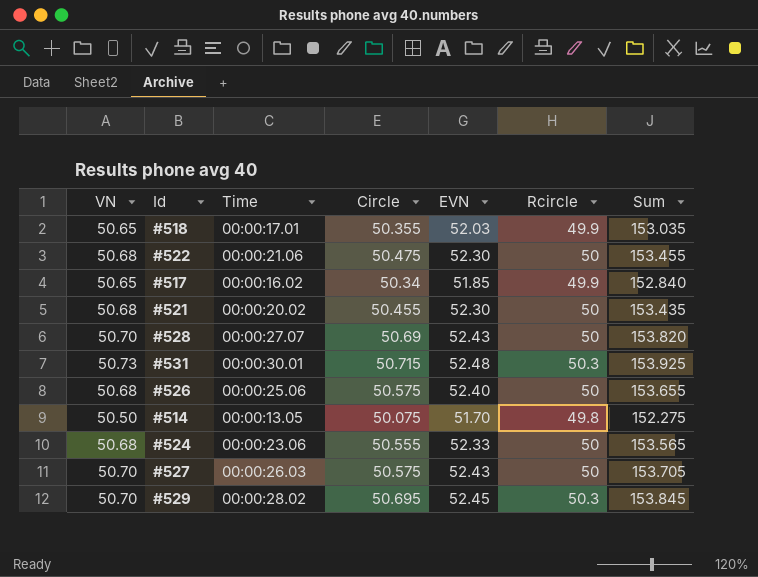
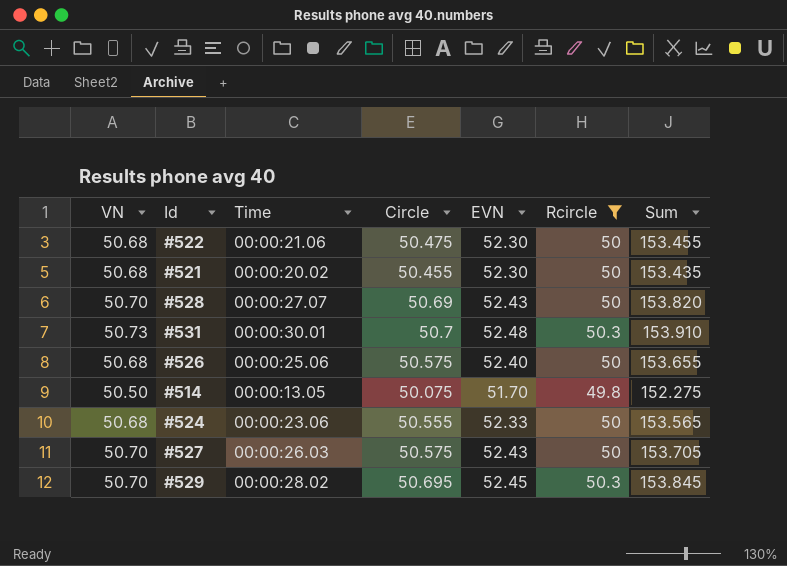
filter: none -> Rcircle != 49.9
#531 | Circle: 50.715 -> 50.7
#531 | Sum: 153.925 -> 153.910

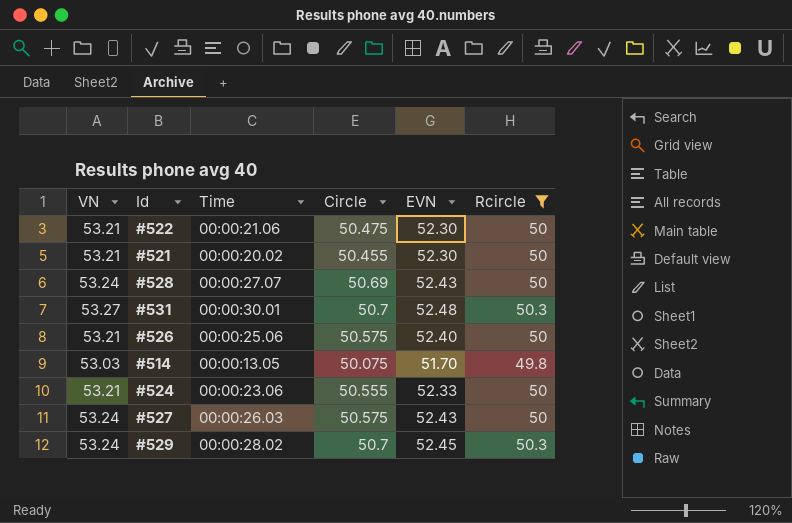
column Sum | formula: [VN] + [Circle] + [EVN] -> none
#522 | VN: 50.68 -> 53.21
#521 | VN: 50.68 -> 53.21
#528 | VN: 50.70 -> 53.24
#531 | VN: 50.73 -> 53.27
#526 | VN: 50.68 -> 53.21
#514 | VN: 50.50 -> 53.03
#524 | VN: 50.68 -> 53.21
#527 | VN: 50.70 -> 53.24
#529 | VN: 50.70 -> 53.24
#529 | Circle: 50.695 -> 50.7

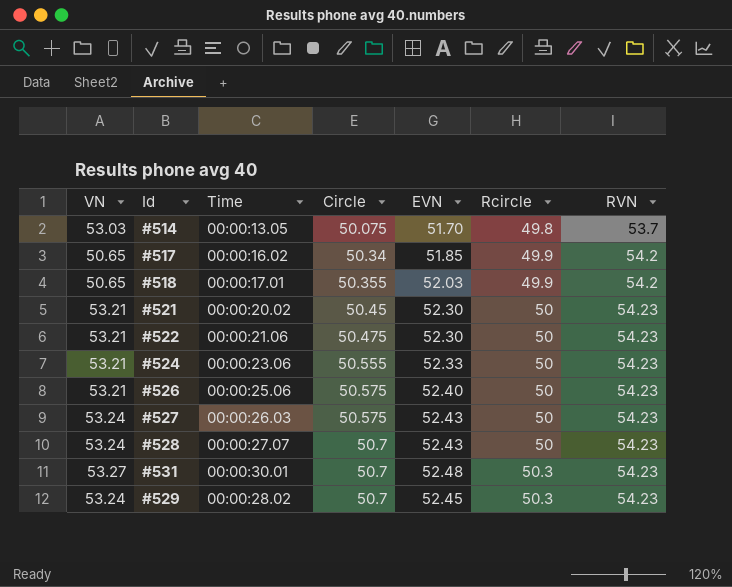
filter: Rcircle != 49.9 -> none
row order: none -> Circle ascending
column RVN | position: none -> 7
#521 | Circle: 50.455 -> 50.45
#528 | Circle: 50.69 -> 50.7

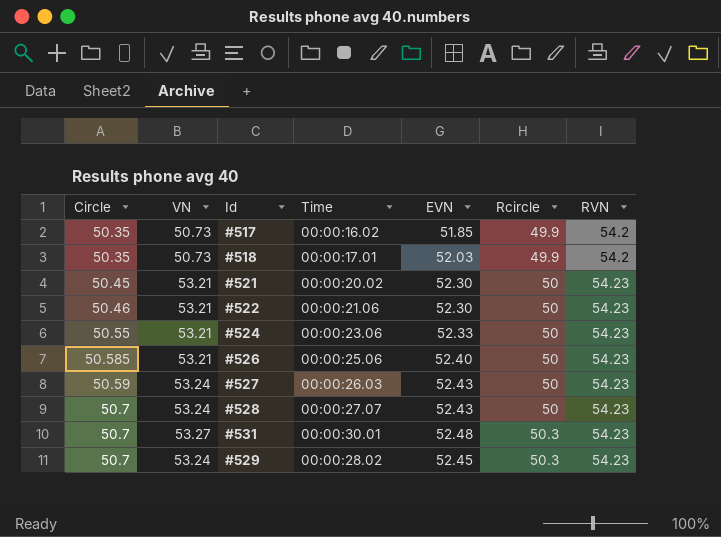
column Circle | position: 4 -> 1
row #514: 53.03 | 00:00:13.05 | 50.075 | 51.70 | 49.8 | 53.7 -> none
#517 | Circle: 50.34 -> 50.35
#517 | VN: 50.65 -> 50.73
#518 | Circle: 50.355 -> 50.35
#518 | VN: 50.65 -> 50.73
#522 | Circle: 50.475 -> 50.46
#524 | Circle: 50.555 -> 50.55
#526 | Circle: 50.575 -> 50.585
#527 | Circle: 50.575 -> 50.59

